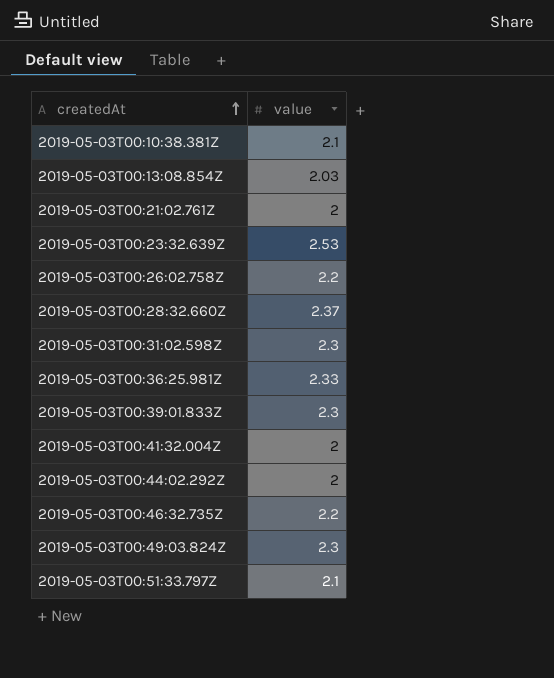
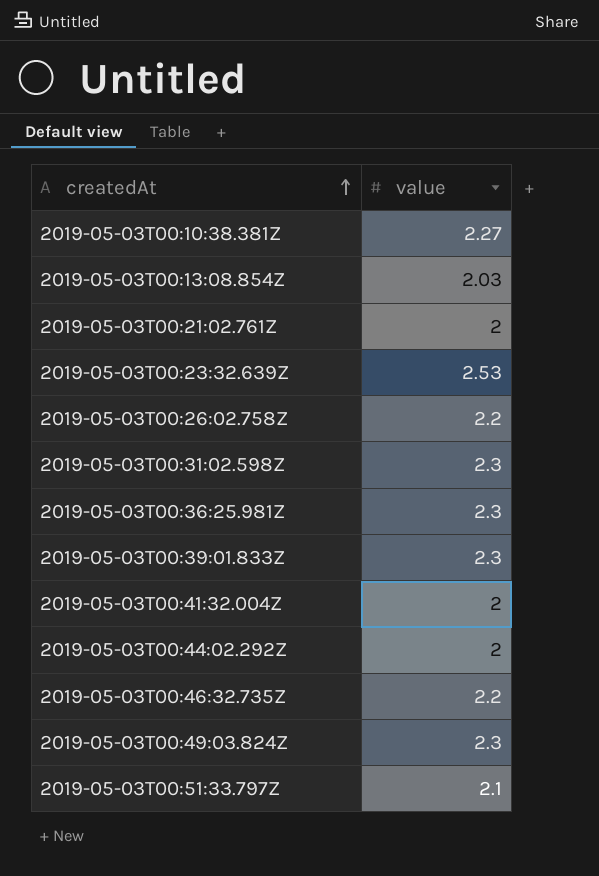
row 2019-05-03T00:28:32.660Z: 2.37 -> none
2019-05-03T00:10:38.381Z | value: 2.1 -> 2.27
2019-05-03T00:36:25.981Z | value: 2.33 -> 2.3

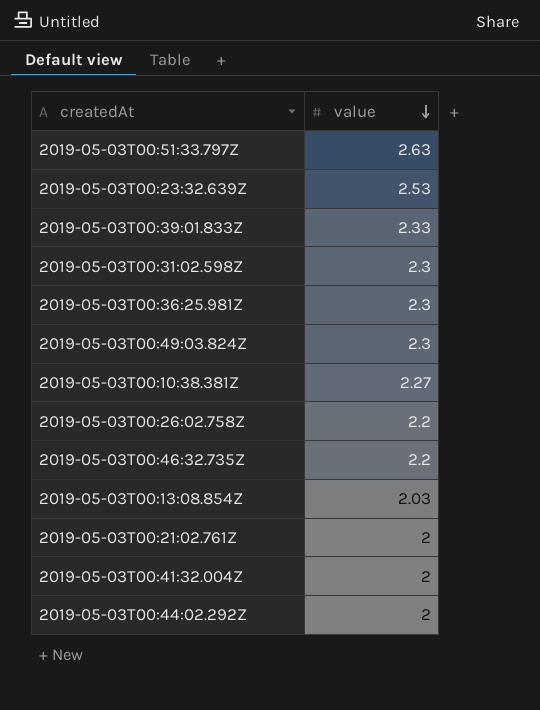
row order: createdAt ascending -> value descending
2019-05-03T00:51:33.797Z | value: 2.1 -> 2.63
2019-05-03T00:39:01.833Z | value: 2.3 -> 2.33

